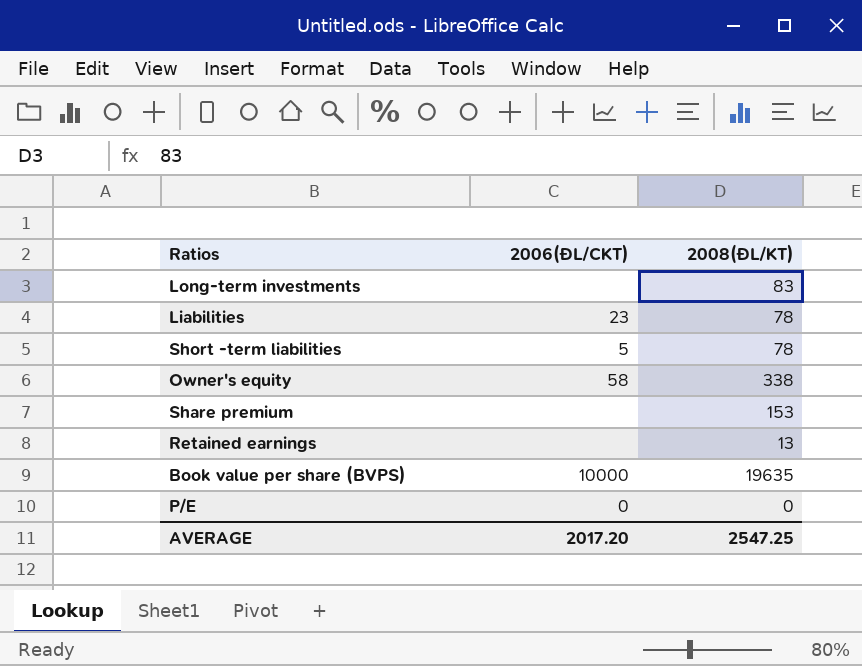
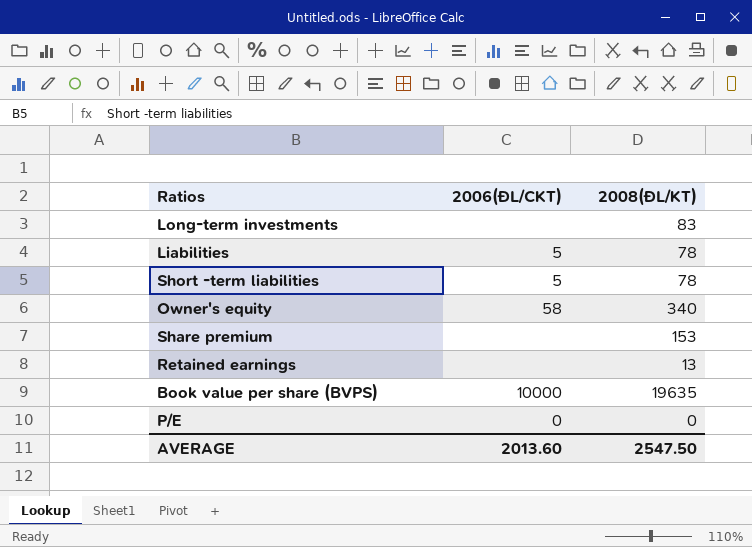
Liabilities | 2006(ĐL/CKT): 23 -> 5
Owner's equity | 2008(ĐL/KT): 338 -> 340
AVERAGE | 2006(ĐL/CKT): 2017.20 -> 2013.60
AVERAGE | 2008(ĐL/KT): 2547.25 -> 2547.50

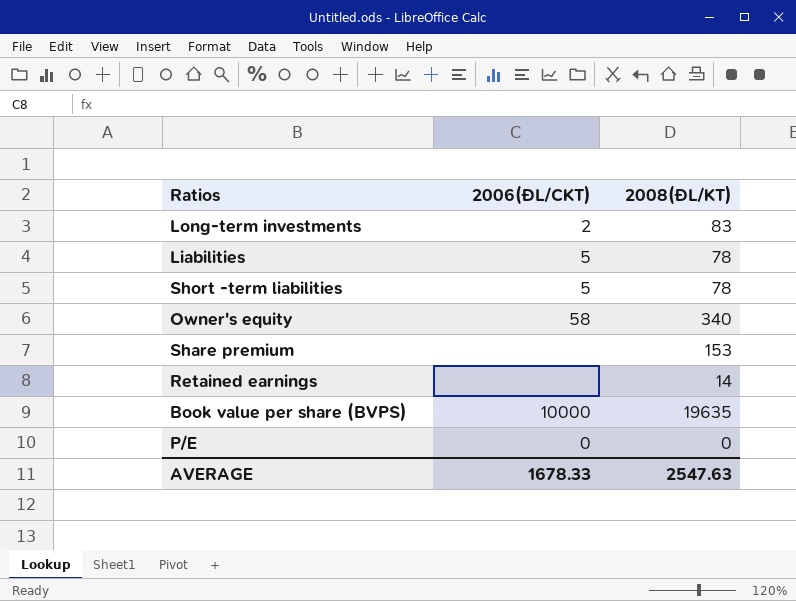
Long-term investments | 2006(ĐL/CKT): none -> 2
Retained earnings | 2008(ĐL/KT): 13 -> 14
AVERAGE | 2006(ĐL/CKT): 2013.60 -> 1678.33
AVERAGE | 2008(ĐL/KT): 2547.50 -> 2547.63

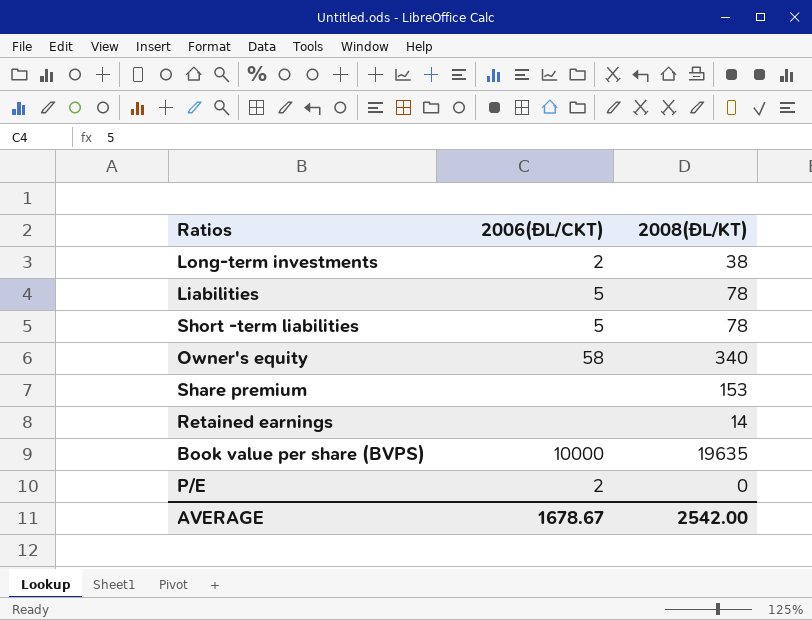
Long-term investments | 2008(ĐL/KT): 83 -> 38
P/E | 2006(ĐL/CKT): 0 -> 2
AVERAGE | 2006(ĐL/CKT): 1678.33 -> 1678.67
AVERAGE | 2008(ĐL/KT): 2547.63 -> 2542.00

